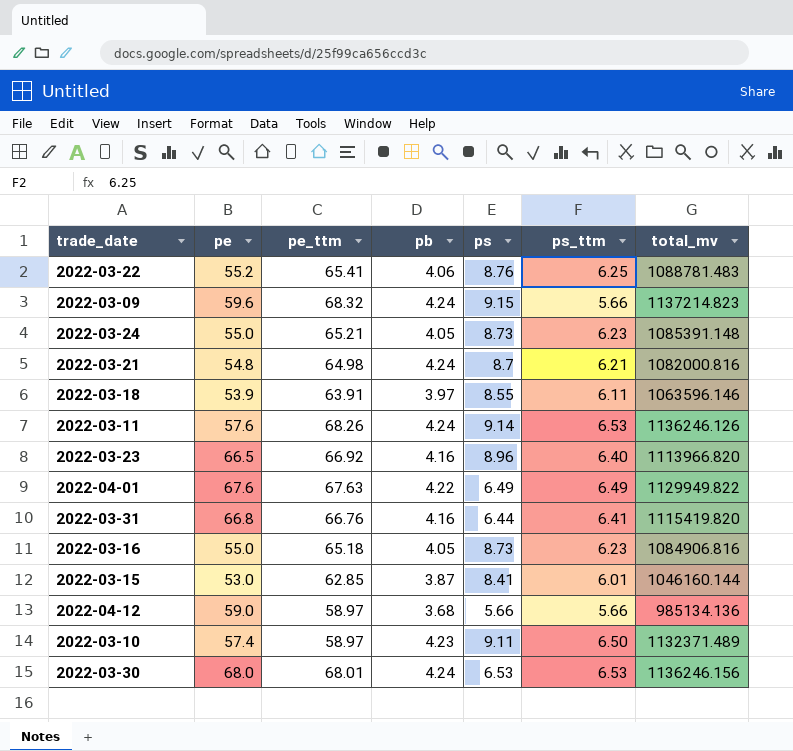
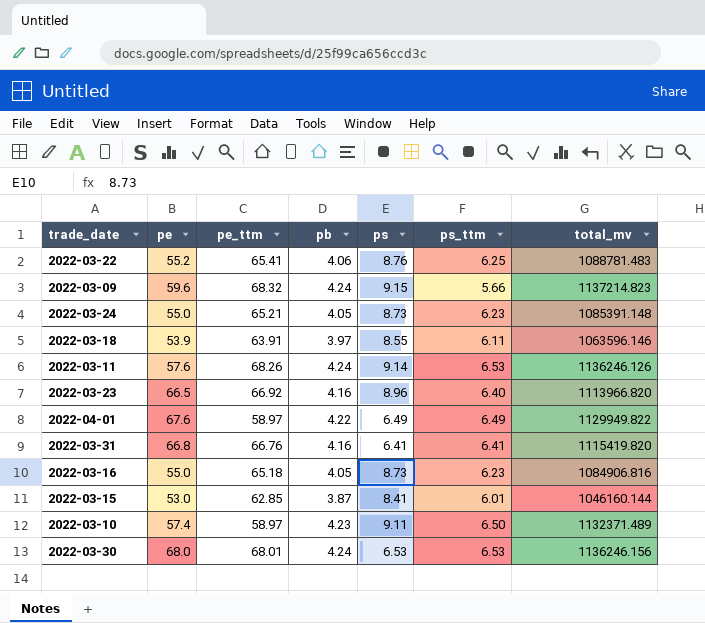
row 2022-03-21: 54.8 | 64.98 | 4.24 | 8.7 | 6.21 | 1082000.816 -> none
row 2022-04-12: 59.0 | 58.97 | 3.68 | 5.66 | 5.66 | 985134.136 -> none
2022-04-01 | pe_ttm: 67.63 -> 58.97
2022-03-31 | ps: 6.44 -> 6.41

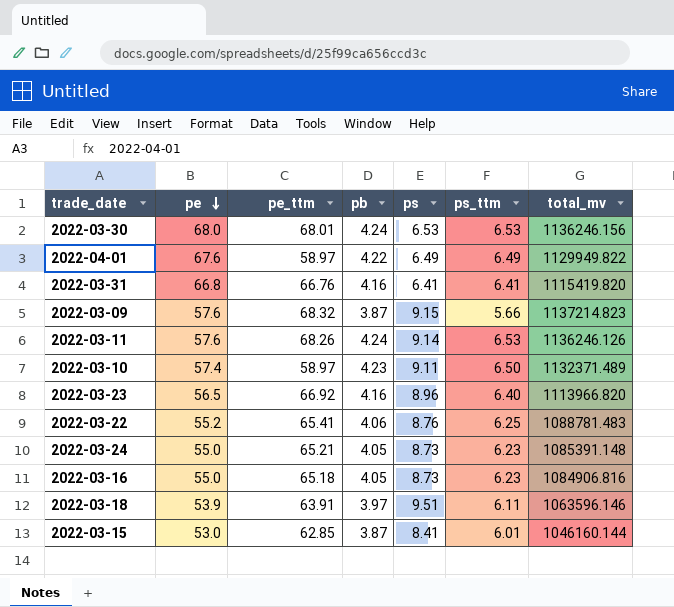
row order: none -> pe descending
2022-03-09 | pe: 59.6 -> 57.6
2022-03-09 | pb: 4.24 -> 3.87
2022-03-23 | pe: 66.5 -> 56.5
2022-03-18 | ps: 8.55 -> 9.51

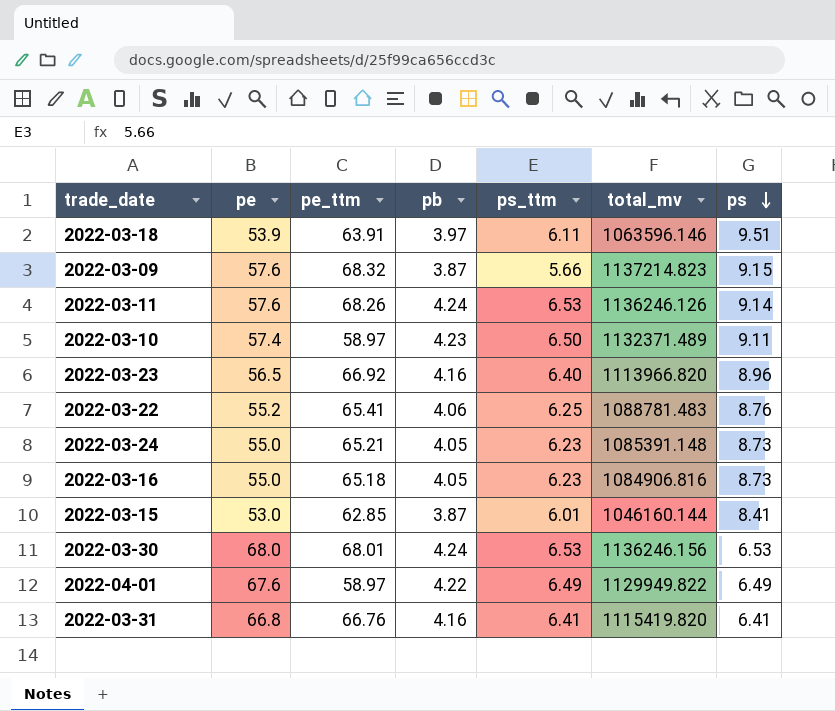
row order: pe descending -> ps descending
column ps | position: 5 -> 7

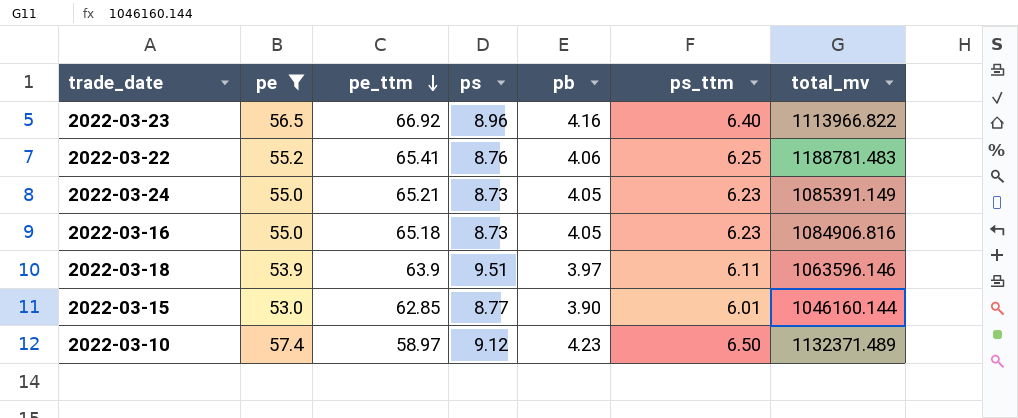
filter: none -> pe <= 57.4
row order: ps descending -> pe_ttm descending
column ps | position: 7 -> 4
2022-03-23 | total_mv: 1113966.820 -> 1113966.822
2022-03-22 | total_mv: 1088781.483 -> 1188781.483
2022-03-24 | total_mv: 1085391.148 -> 1085391.149
2022-03-18 | pe_ttm: 63.91 -> 63.9
2022-03-15 | ps: 8.41 -> 8.77
2022-03-15 | pb: 3.87 -> 3.90
2022-03-10 | ps: 9.11 -> 9.12

